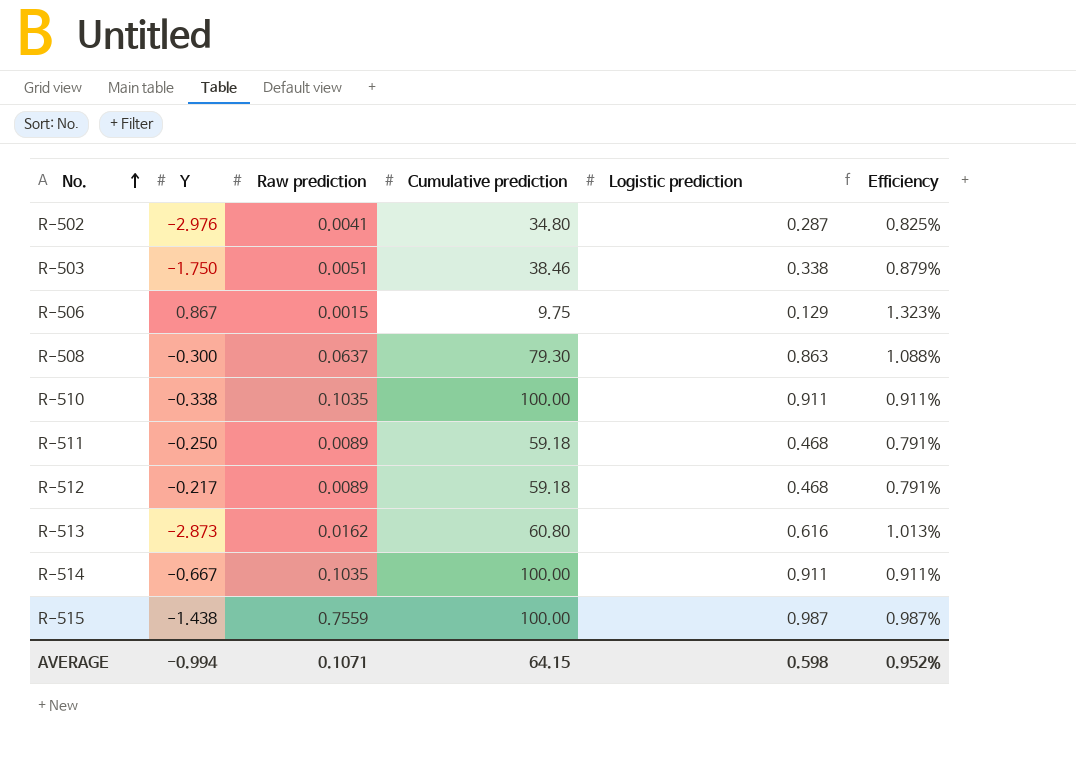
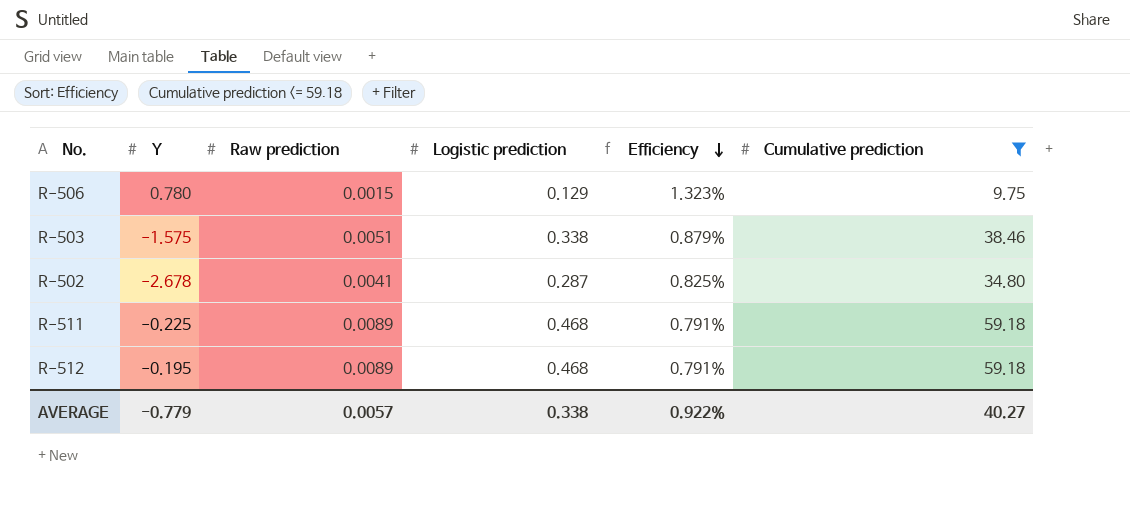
filter: none -> Cumulative prediction <= 59.18
row order: No. ascending -> Efficiency descending
column Cumulative prediction | position: 4 -> 6
R-506 | Y: 0.867 -> 0.780
R-503 | Y: -1.750 -> -1.575
R-502 | Y: -2.976 -> -2.678
R-511 | Y: -0.250 -> -0.225
R-512 | Y: -0.217 -> -0.195
AVERAGE | Y: -0.994 -> -0.779
AVERAGE | Raw prediction: 0.1071 -> 0.0057
AVERAGE | Logistic prediction: 0.598 -> 0.338
AVERAGE | Efficiency: 0.952% -> 0.922%
AVERAGE | Cumulative prediction: 64.15 -> 40.27

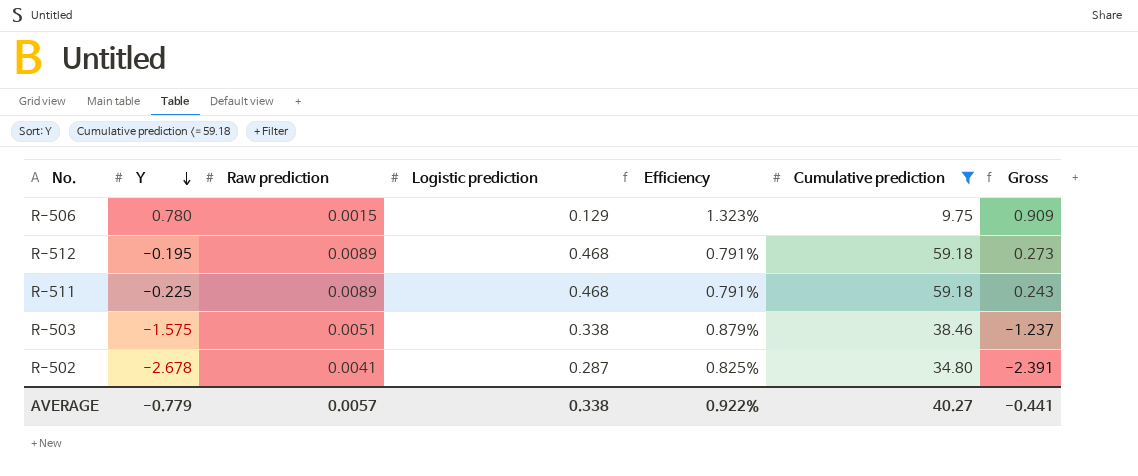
row order: Efficiency descending -> Y descending
column Gross | formula: none -> [Y] + [Logistic prediction]

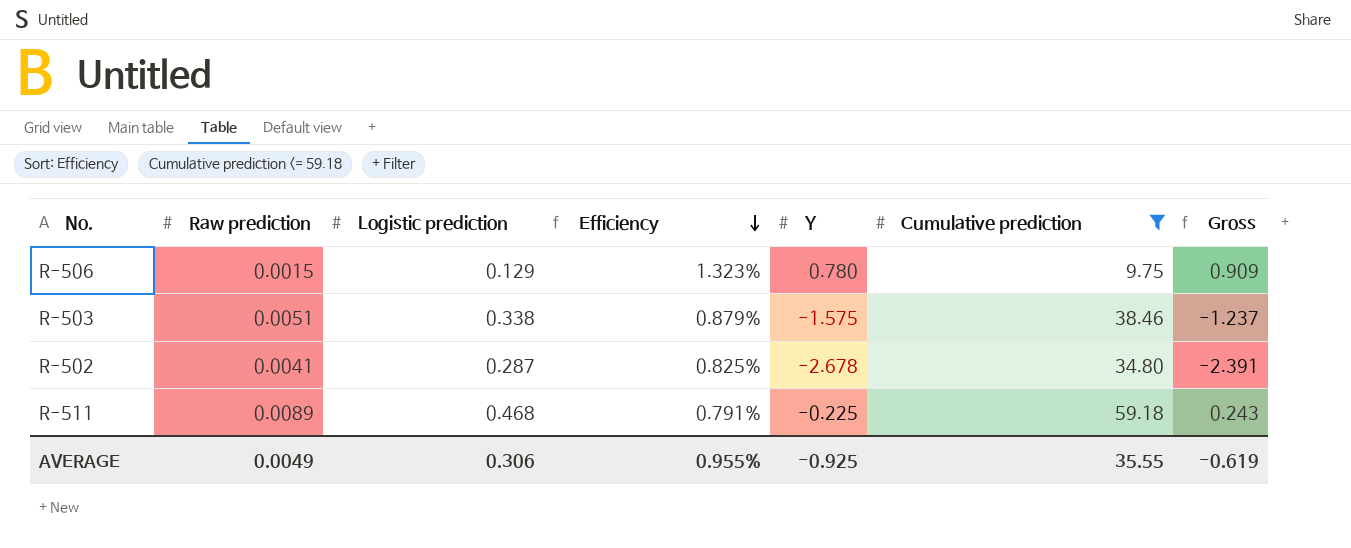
row order: Y descending -> Efficiency descending
column Y | position: 2 -> 5
row R-512: -0.195 | 0.0089 | 0.468 | 0.791% | 59.18 | 0.273 -> none
AVERAGE | Raw prediction: 0.0057 -> 0.0049
AVERAGE | Logistic prediction: 0.338 -> 0.306
AVERAGE | Efficiency: 0.922% -> 0.955%
AVERAGE | Y: -0.779 -> -0.925
AVERAGE | Cumulative prediction: 40.27 -> 35.55
AVERAGE | Gross: -0.441 -> -0.619

